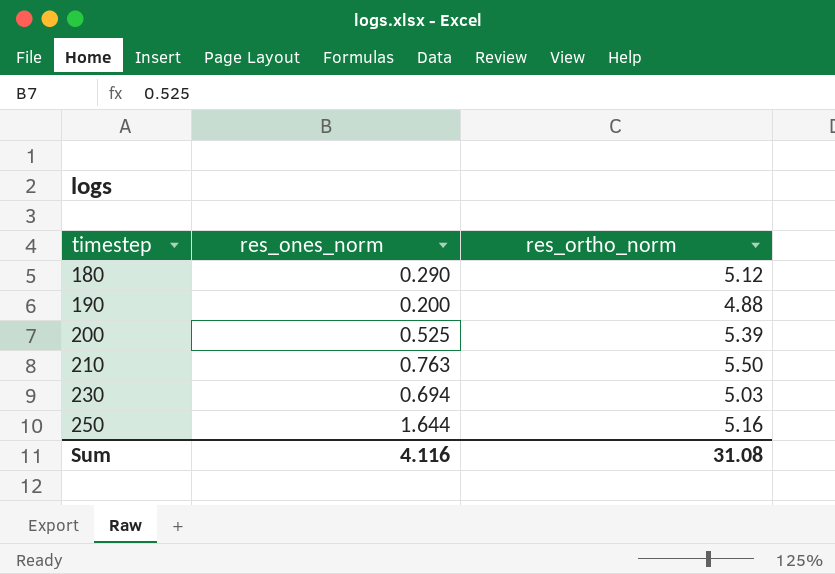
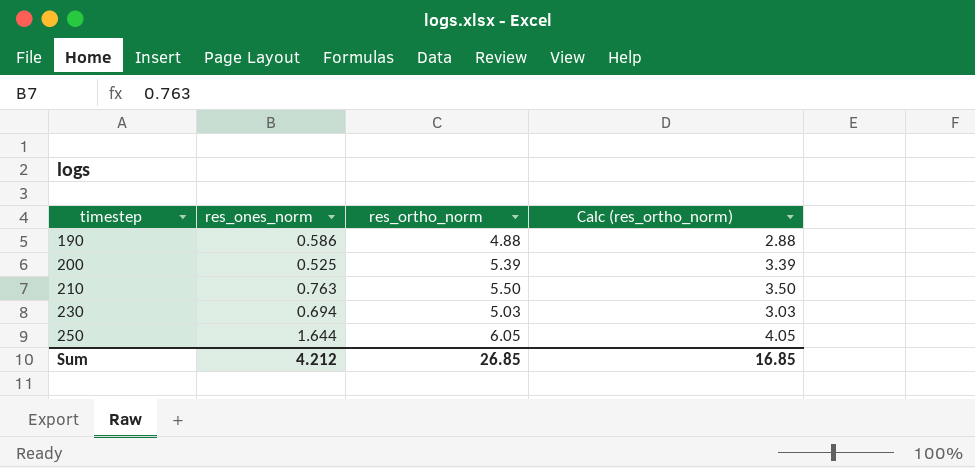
column Calc (res_ortho_norm) | formula: none -> [res_ortho_norm] - 2
row 180: 0.290 | 5.12 -> none
190 | res_ones_norm: 0.200 -> 0.586
250 | res_ortho_norm: 5.16 -> 6.05
Sum | res_ones_norm: 4.116 -> 4.212
Sum | res_ortho_norm: 31.08 -> 26.85

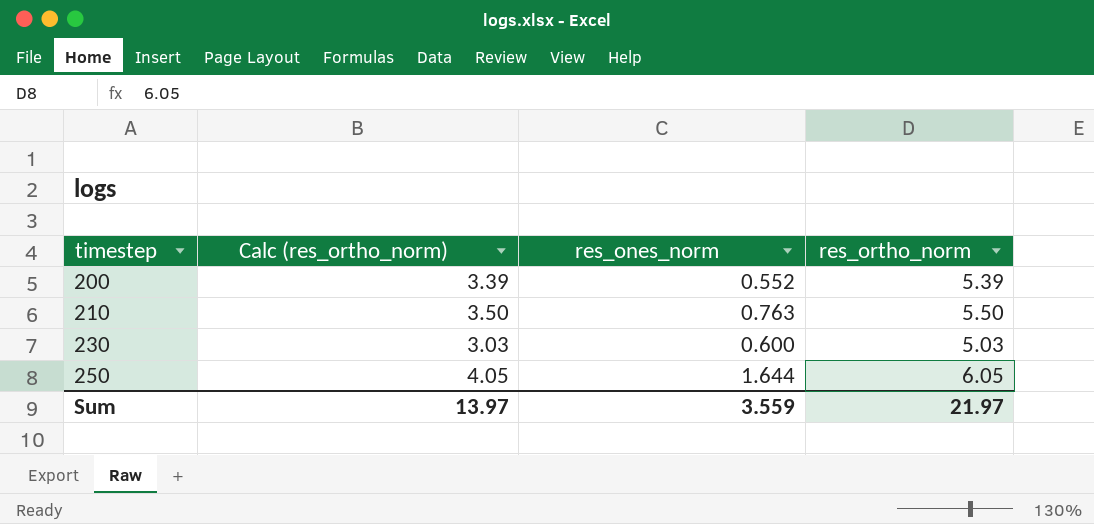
column Calc (res_ortho_norm) | position: 4 -> 2
row 190: 0.586 | 4.88 | 2.88 -> none
200 | res_ones_norm: 0.525 -> 0.552
230 | res_ones_norm: 0.694 -> 0.600
Sum | Calc (res_ortho_norm): 16.85 -> 13.97
Sum | res_ones_norm: 4.212 -> 3.559
Sum | res_ortho_norm: 26.85 -> 21.97

